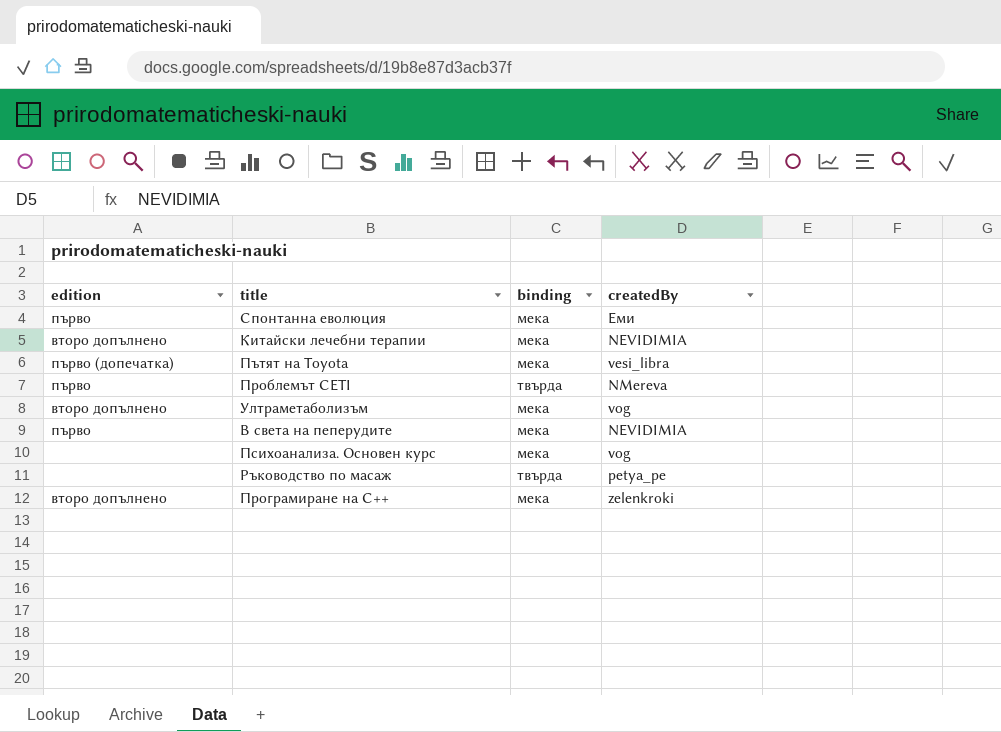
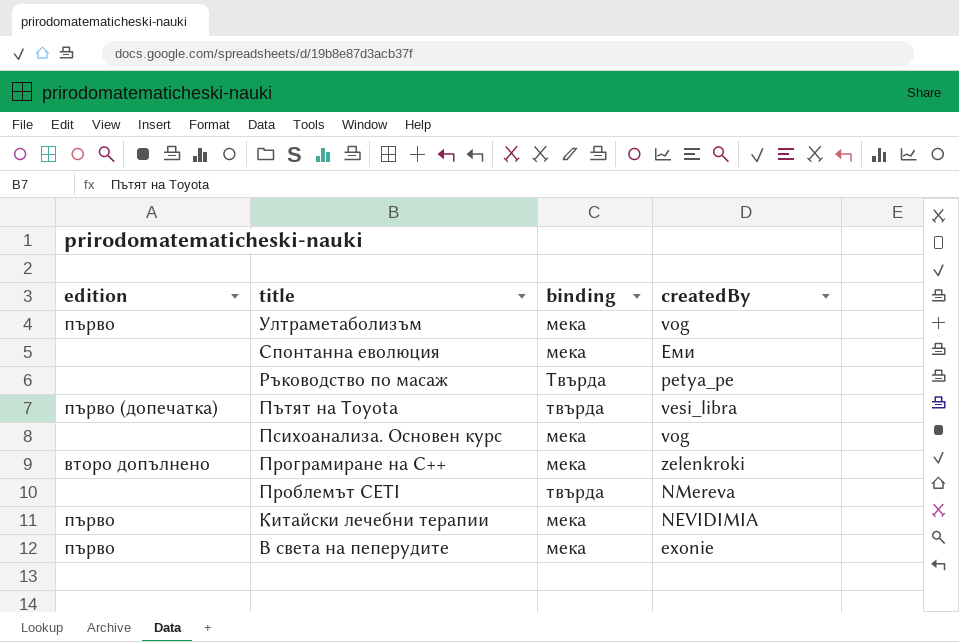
row order: none -> title descending
Ултраметаболизъм | edition: второ допълнено -> първо
Спонтанна еволюция | edition: първо -> none
Ръководство по масаж | binding: твърда -> Твърда
Пътят на Toyota | binding: мека -> твърда
Проблемът CETI | edition: първо -> none
Китайски лечебни терапии | edition: второ допълнено -> първо
В света на пеперудите | createdBy: NEVIDIMIA -> exonie

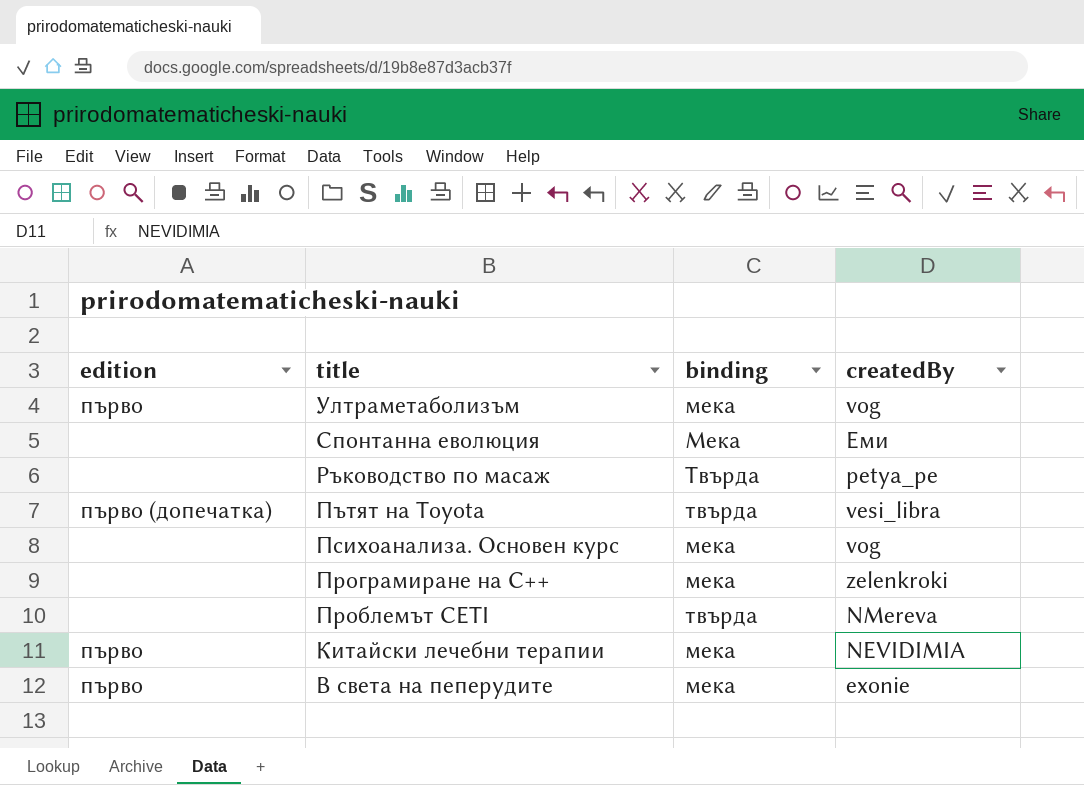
Спонтанна еволюция | binding: мека -> Мека
Програмиране на C++ | edition: второ допълнено -> none

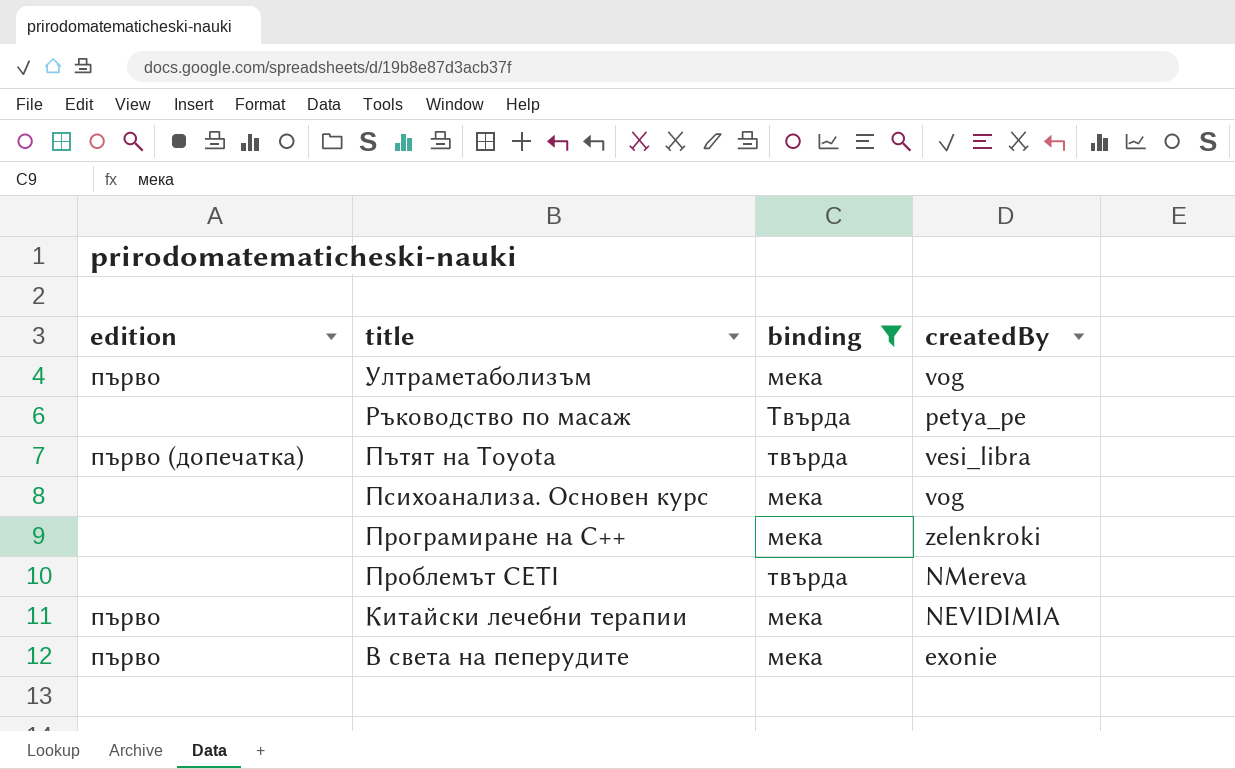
filter: none -> binding != Мека

